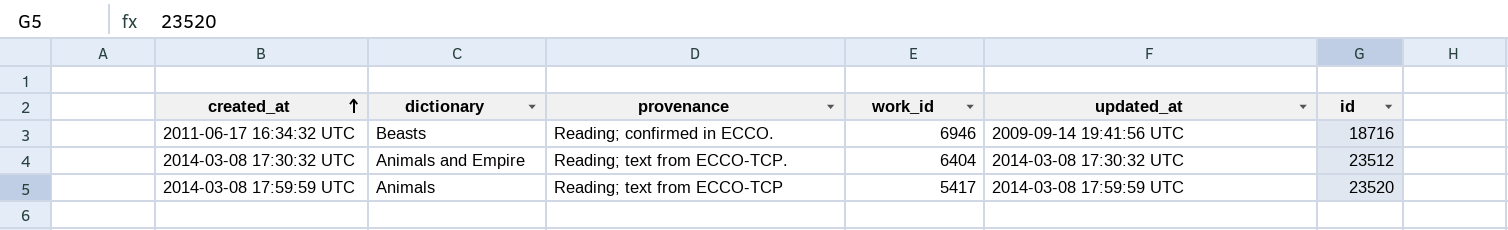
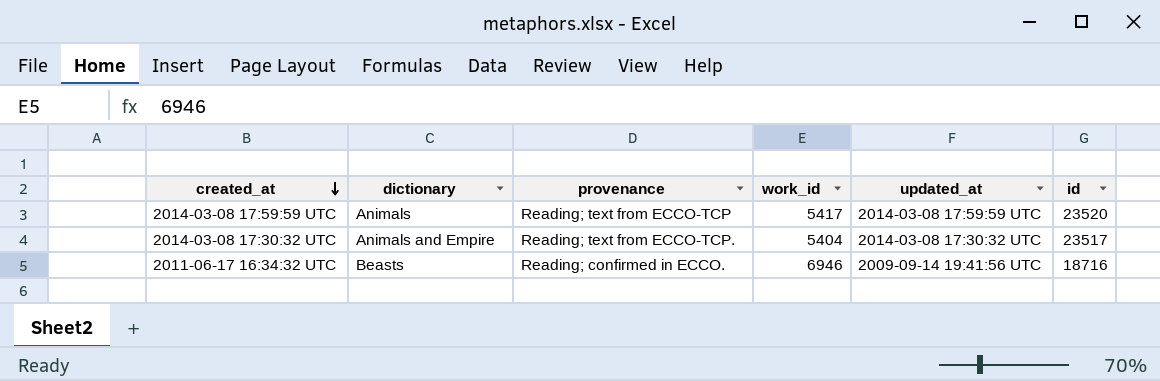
row order: created_at ascending -> created_at descending
2014-03-08 17:30:32 UTC | work_id: 6404 -> 5404
2014-03-08 17:30:32 UTC | id: 23512 -> 23517

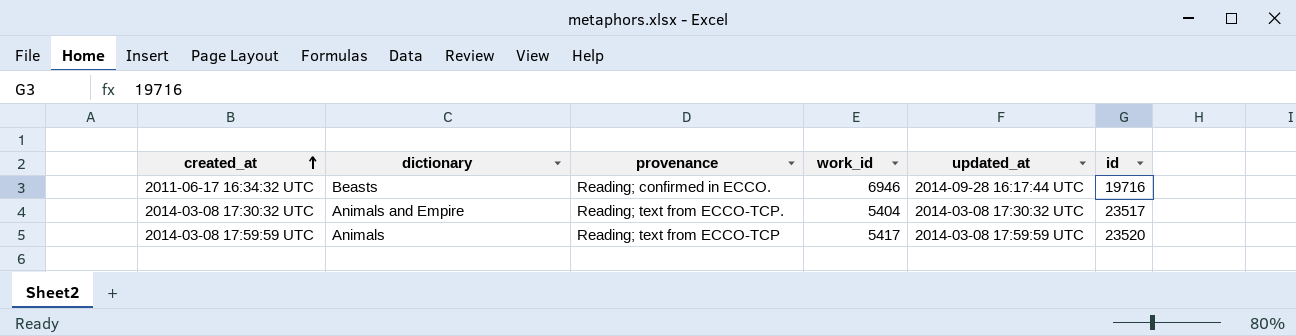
row order: created_at descending -> created_at ascending
2011-06-17 16:34:32 UTC | updated_at: 2009-09-14 19:41:56 UTC -> 2014-09-28 16:17:44 UTC
2011-06-17 16:34:32 UTC | id: 18716 -> 19716

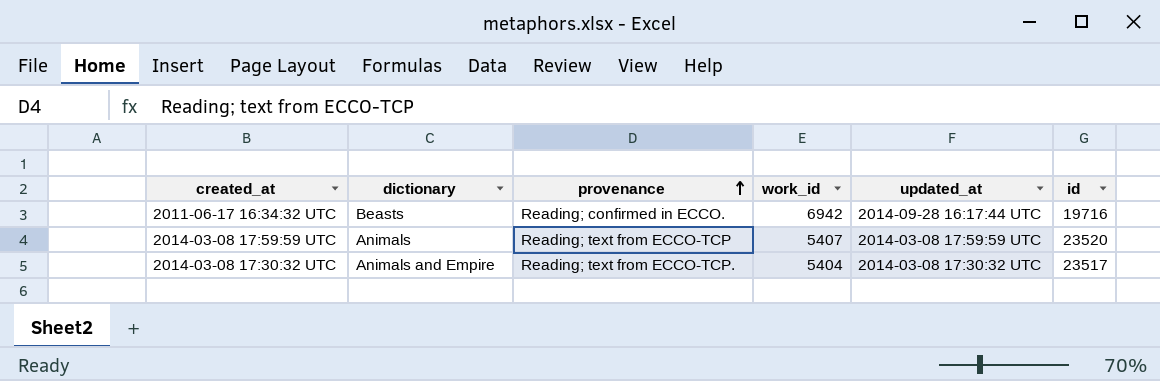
row order: created_at ascending -> provenance ascending
2011-06-17 16:34:32 UTC | work_id: 6946 -> 6942
2014-03-08 17:59:59 UTC | work_id: 5417 -> 5407

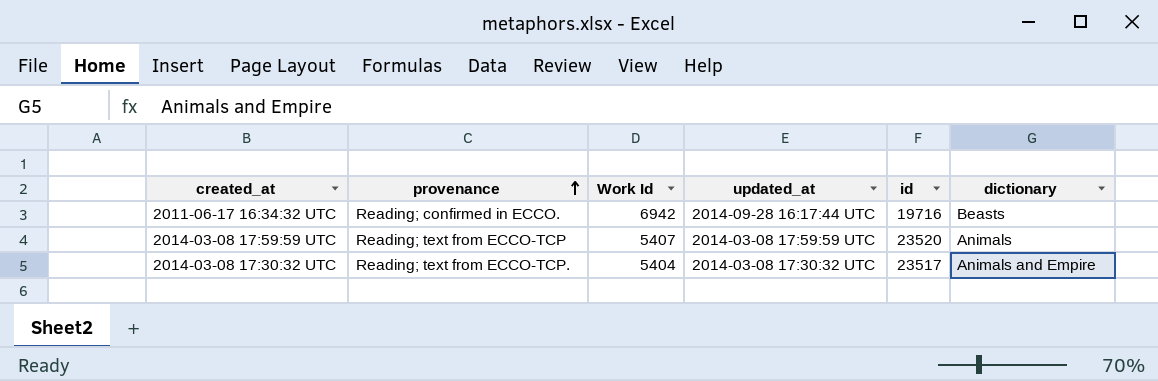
column name: work_id -> Work Id
column dictionary | position: 2 -> 6

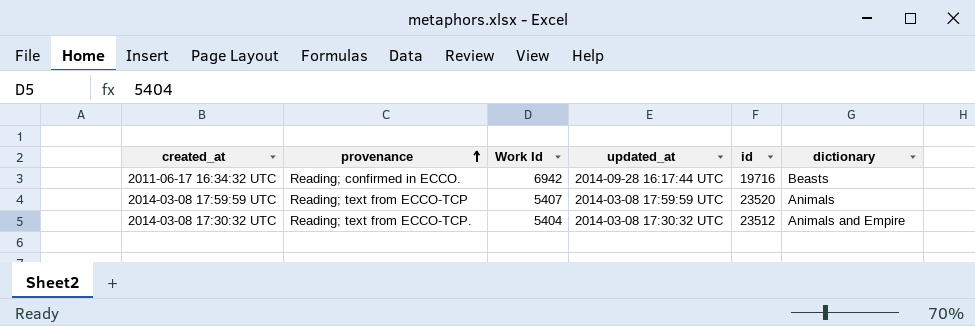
2014-03-08 17:30:32 UTC | id: 23517 -> 23512

